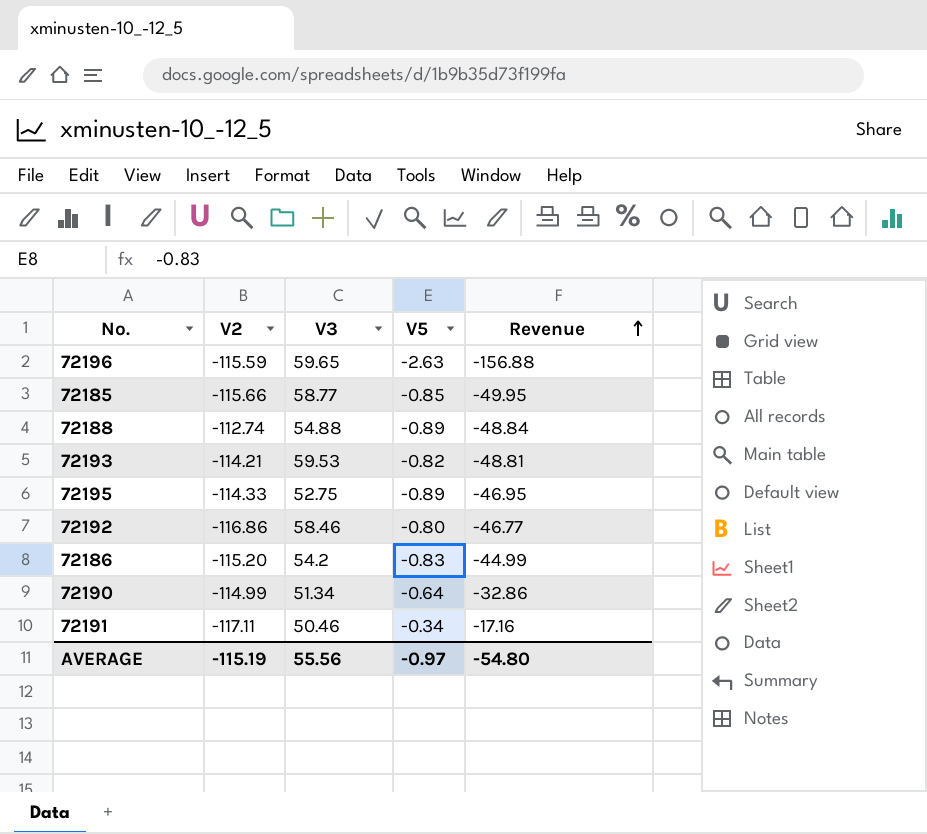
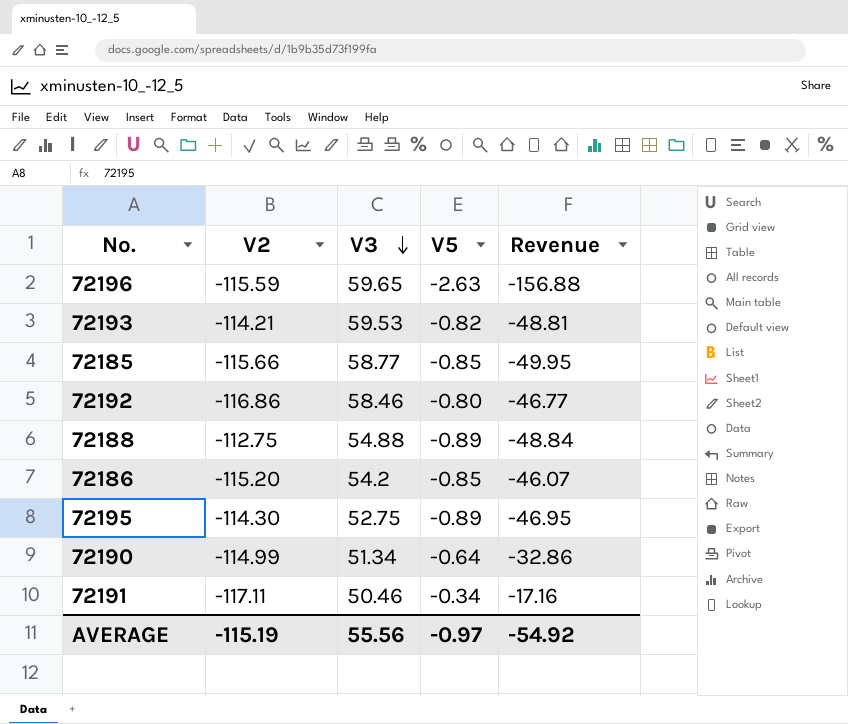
row order: Revenue ascending -> V3 descending
72188 | V2: -112.74 -> -112.75
72186 | V5: -0.83 -> -0.85
72186 | Revenue: -44.99 -> -46.07
72195 | V2: -114.33 -> -114.30
AVERAGE | Revenue: -54.80 -> -54.92

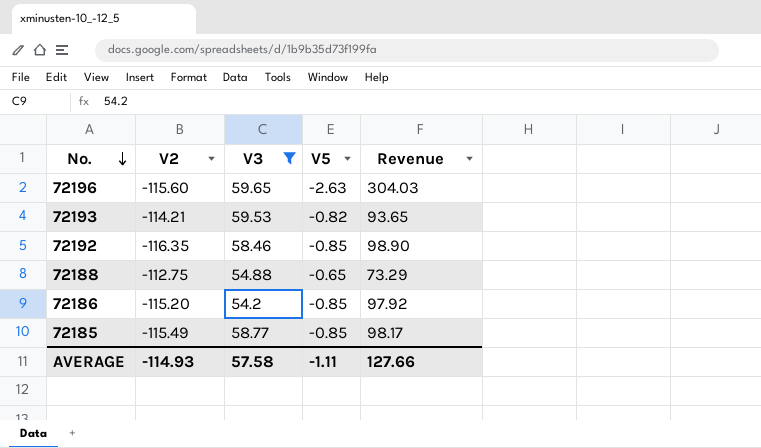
filter: none -> V3 >= 54.2
row order: V3 descending -> No. descending
column Revenue | formula: [V3] * [V5] -> [V2] * [V5]
72196 | V2: -115.59 -> -115.60
72192 | V2: -116.86 -> -116.35
72192 | V5: -0.80 -> -0.85
72188 | V5: -0.89 -> -0.65
72185 | V2: -115.66 -> -115.49
AVERAGE | V2: -115.19 -> -114.93
AVERAGE | V3: 55.56 -> 57.58
AVERAGE | V5: -0.97 -> -1.11
AVERAGE | Revenue: -54.92 -> 127.66

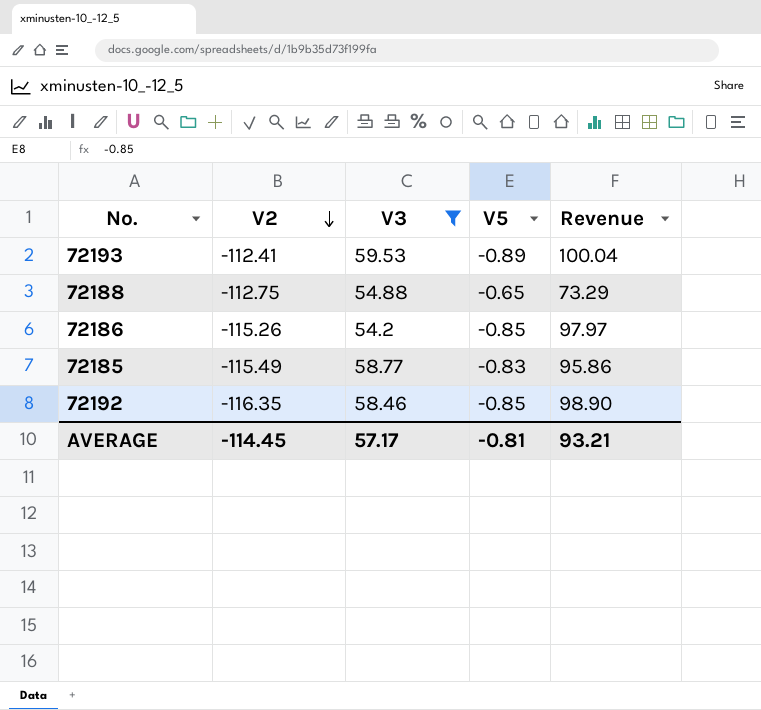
row order: No. descending -> V2 descending
row 72196: -115.60 | 59.65 | -2.63 | 304.03 -> none
72193 | V2: -114.21 -> -112.41
72193 | V5: -0.82 -> -0.89
72193 | Revenue: 93.65 -> 100.04
72186 | V2: -115.20 -> -115.26
72186 | Revenue: 97.92 -> 97.97
72185 | V5: -0.85 -> -0.83
72185 | Revenue: 98.17 -> 95.86
AVERAGE | V2: -114.93 -> -114.45
AVERAGE | V3: 57.58 -> 57.17
AVERAGE | V5: -1.11 -> -0.81
AVERAGE | Revenue: 127.66 -> 93.21

